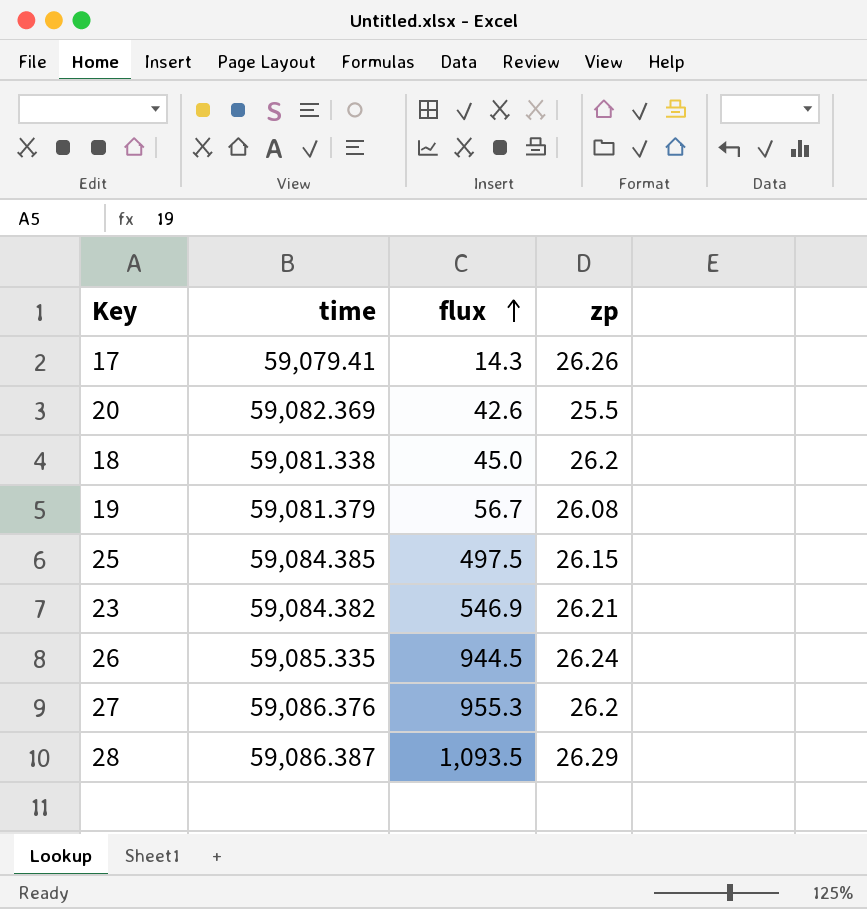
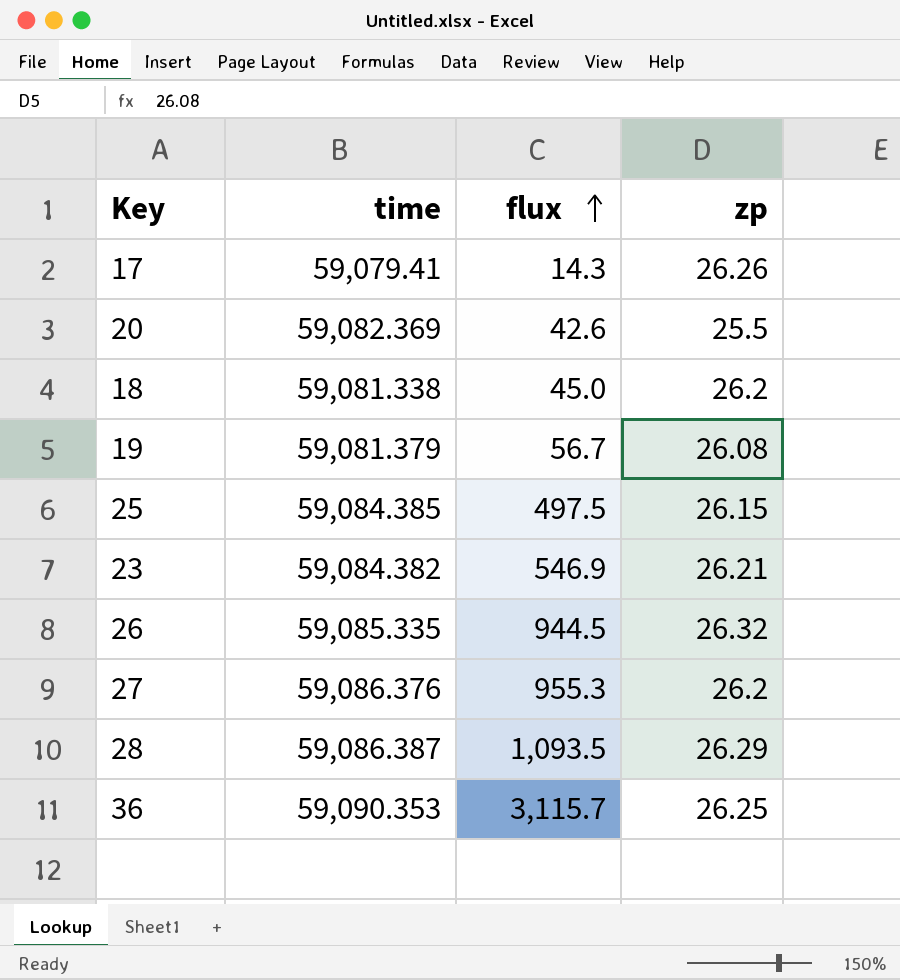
26 | zp: 26.24 -> 26.32
row 36: none -> 59,090.353 | 3,115.7 | 26.25

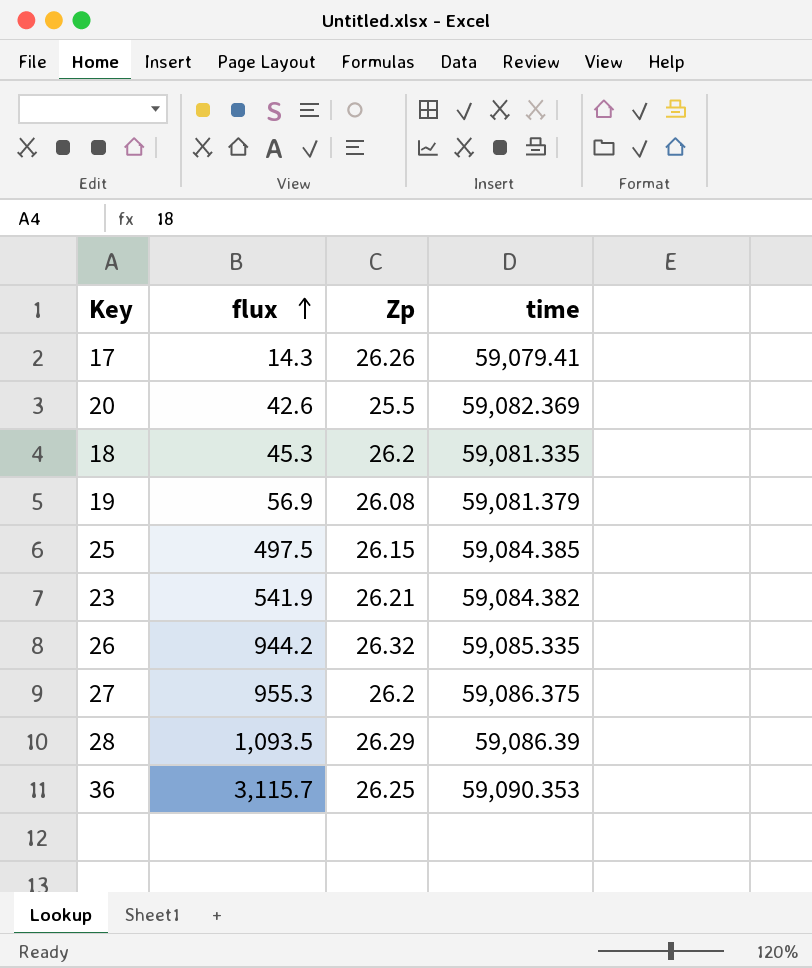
column name: zp -> Zp
column time | position: 2 -> 4
18 | flux: 45.0 -> 45.3
18 | time: 59,081.338 -> 59,081.335
19 | flux: 56.7 -> 56.9
23 | flux: 546.9 -> 541.9
26 | flux: 944.5 -> 944.2
27 | time: 59,086.376 -> 59,086.375
28 | time: 59,086.387 -> 59,086.39

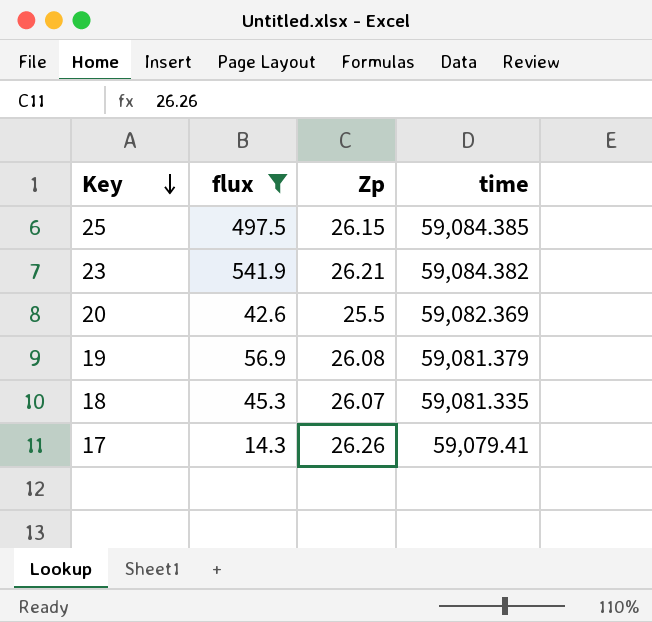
filter: none -> flux <= 541.9
row order: flux ascending -> Key descending
18 | Zp: 26.2 -> 26.07

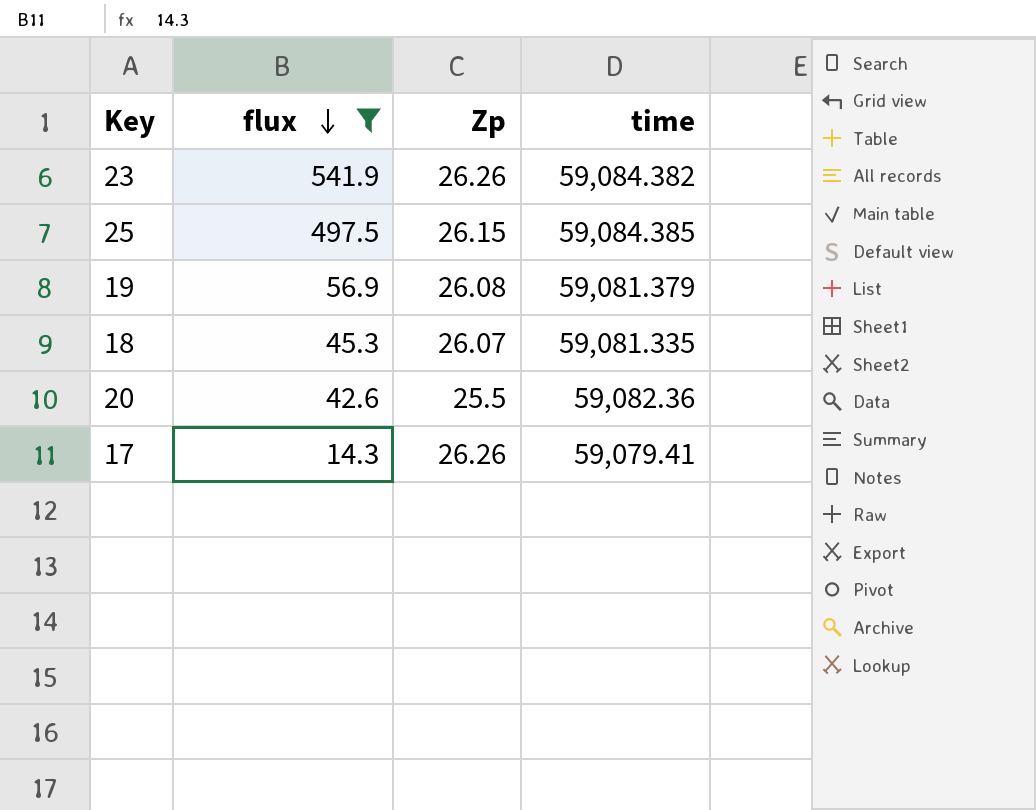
row order: Key descending -> flux descending
23 | Zp: 26.21 -> 26.26
20 | time: 59,082.369 -> 59,082.36

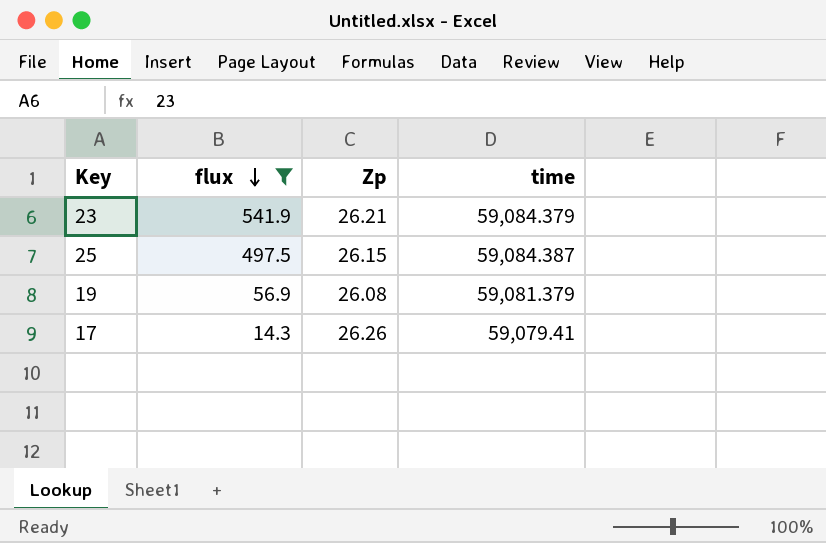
row 18: 45.3 | 26.07 | 59,081.335 -> none
row 20: 42.6 | 25.5 | 59,082.36 -> none
23 | Zp: 26.26 -> 26.21
23 | time: 59,084.382 -> 59,084.379
25 | time: 59,084.385 -> 59,084.387

